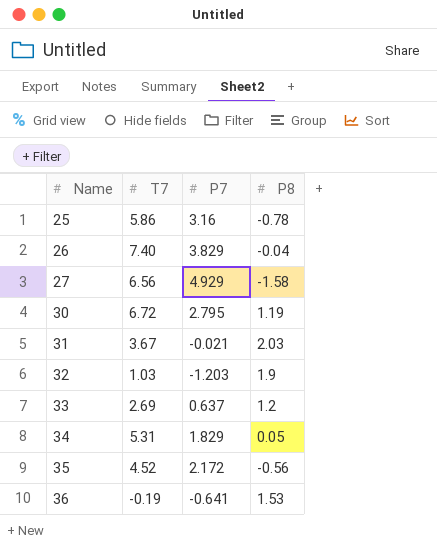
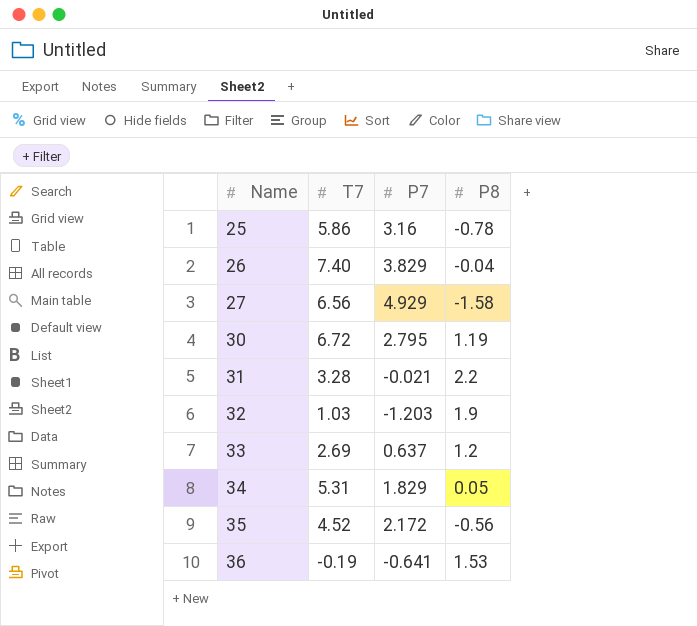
31 | T7: 3.67 -> 3.28
31 | P8: 2.03 -> 2.2

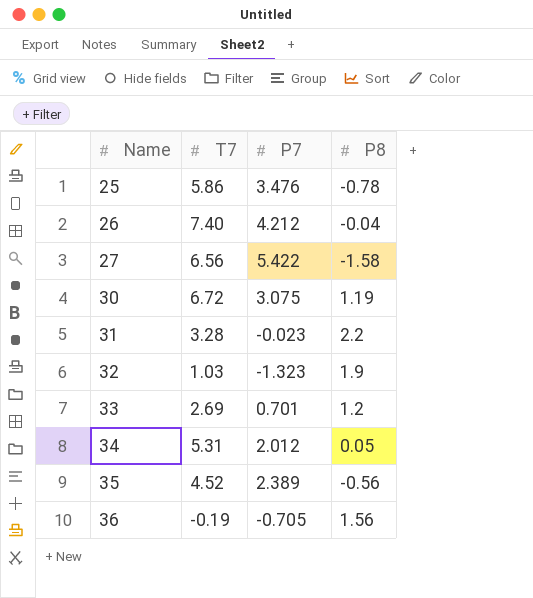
25 | P7: 3.16 -> 3.476
26 | P7: 3.829 -> 4.212
27 | P7: 4.929 -> 5.422
30 | P7: 2.795 -> 3.075
31 | P7: -0.021 -> -0.023
32 | P7: -1.203 -> -1.323
33 | P7: 0.637 -> 0.701
34 | P7: 1.829 -> 2.012
35 | P7: 2.172 -> 2.389
36 | P7: -0.641 -> -0.705
36 | P8: 1.53 -> 1.56

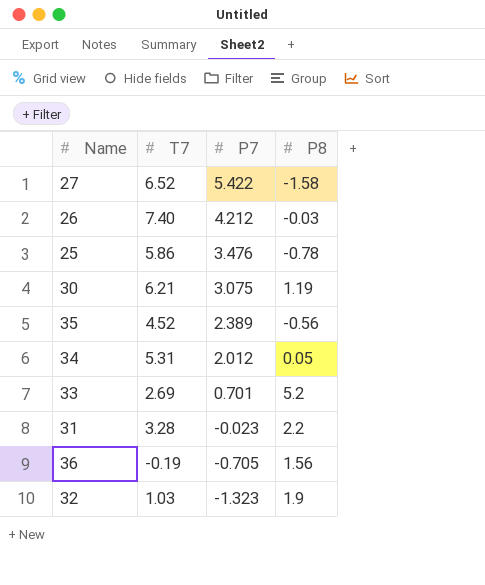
row order: Name ascending -> P7 descending
27 | T7: 6.56 -> 6.52
26 | P8: -0.04 -> -0.03
30 | T7: 6.72 -> 6.21
33 | P8: 1.2 -> 5.2

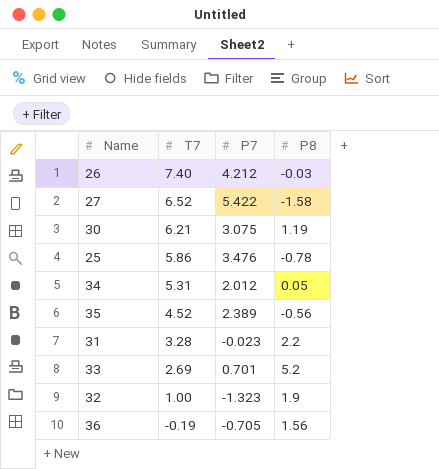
row order: P7 descending -> T7 descending
32 | T7: 1.03 -> 1.00

